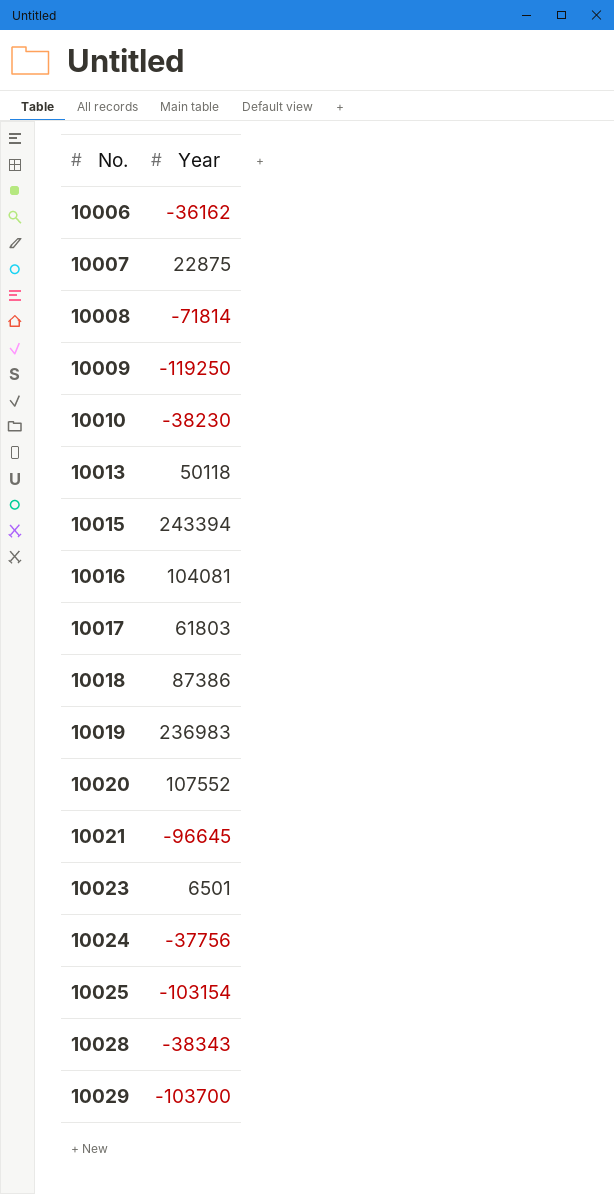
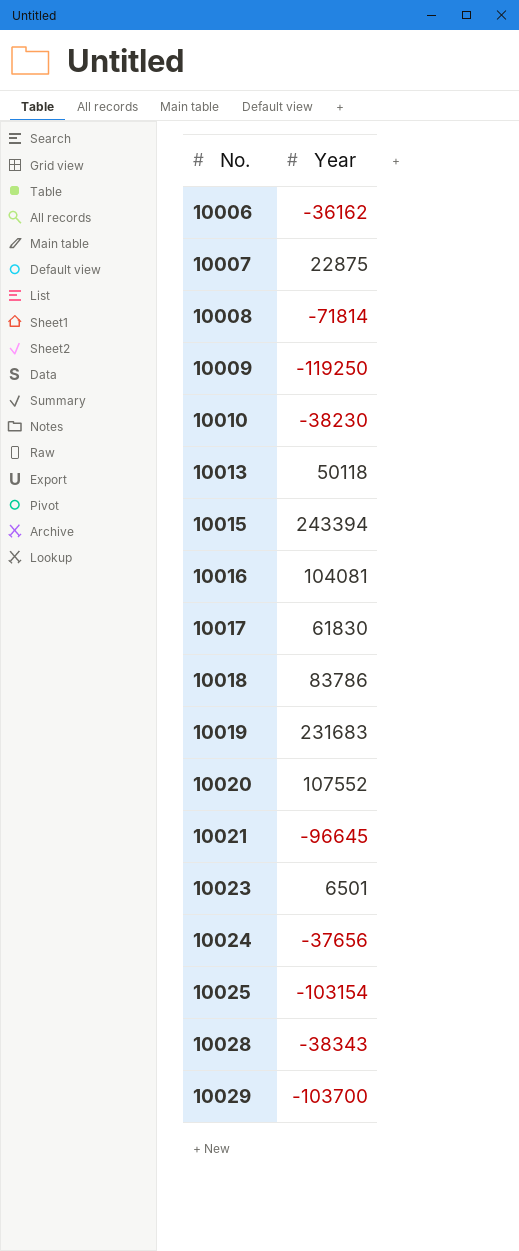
10017 | Year: 61803 -> 61830
10018 | Year: 87386 -> 83786
10019 | Year: 236983 -> 231683
10024 | Year: -37756 -> -37656

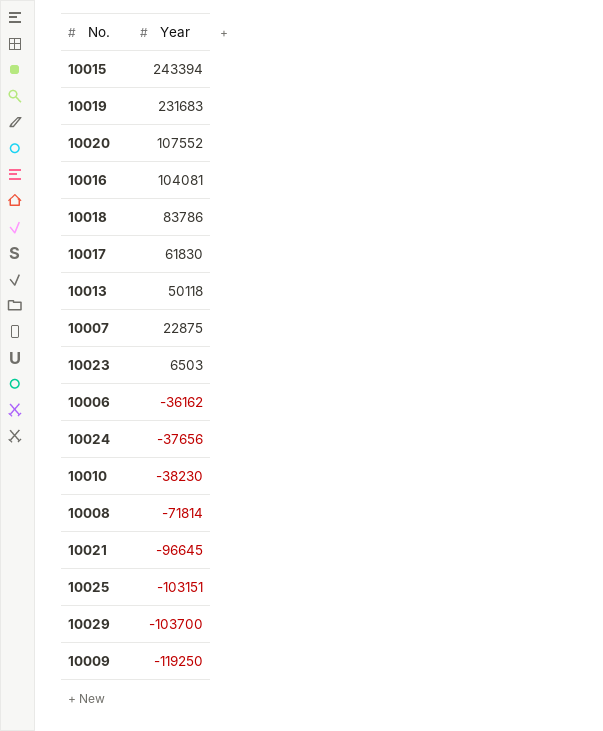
row order: No. ascending -> Year descending
row 10028: -38343 -> none
10023 | Year: 6501 -> 6503
10025 | Year: -103154 -> -103151

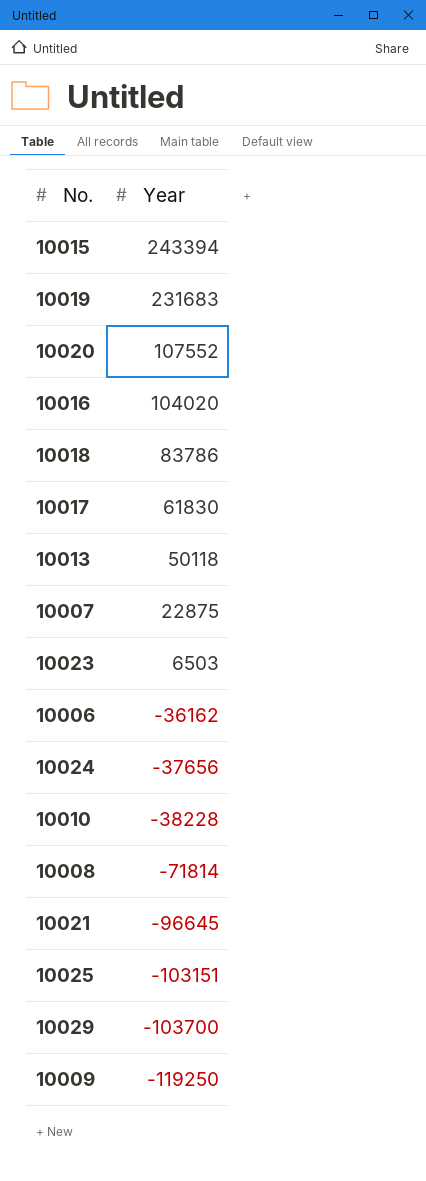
10016 | Year: 104081 -> 104020
10010 | Year: -38230 -> -38228

